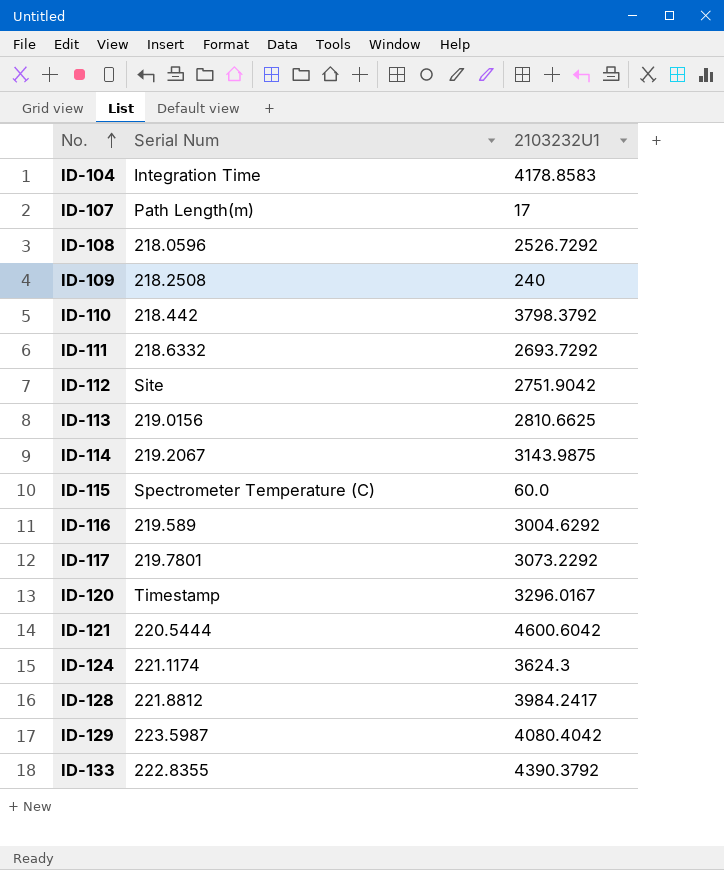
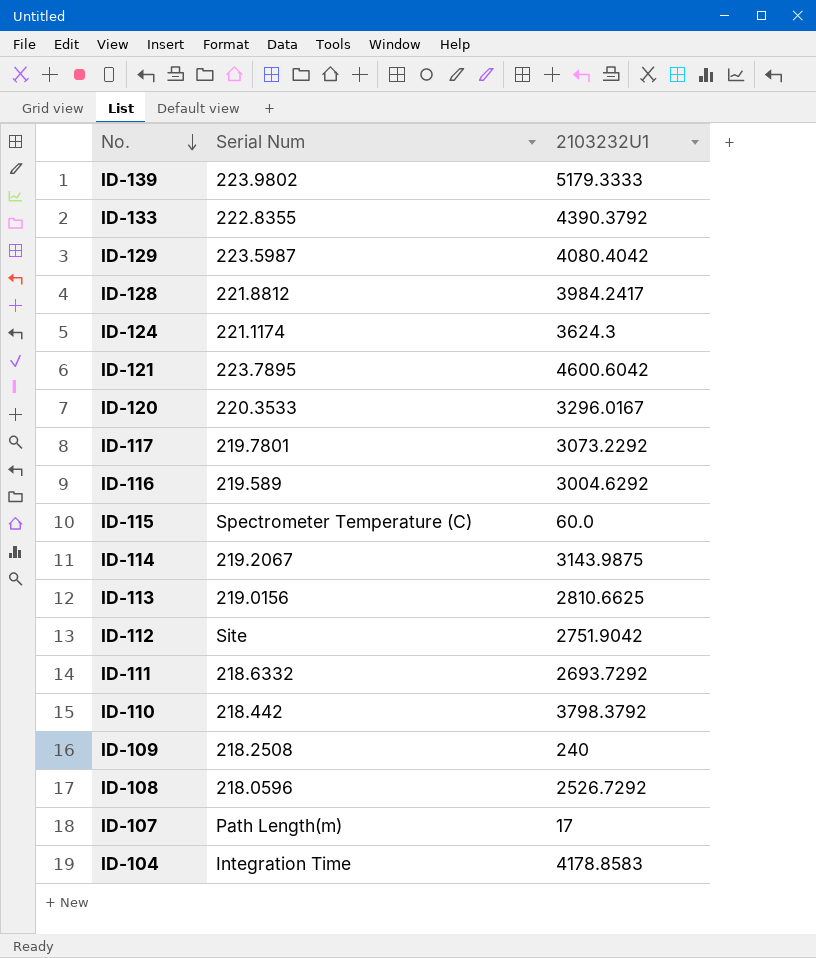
row order: No. ascending -> No. descending
row ID-139: none -> 223.9802 | 5179.3333
ID-121 | Serial Num: 220.5444 -> 223.7895
ID-120 | Serial Num: Timestamp -> 220.3533

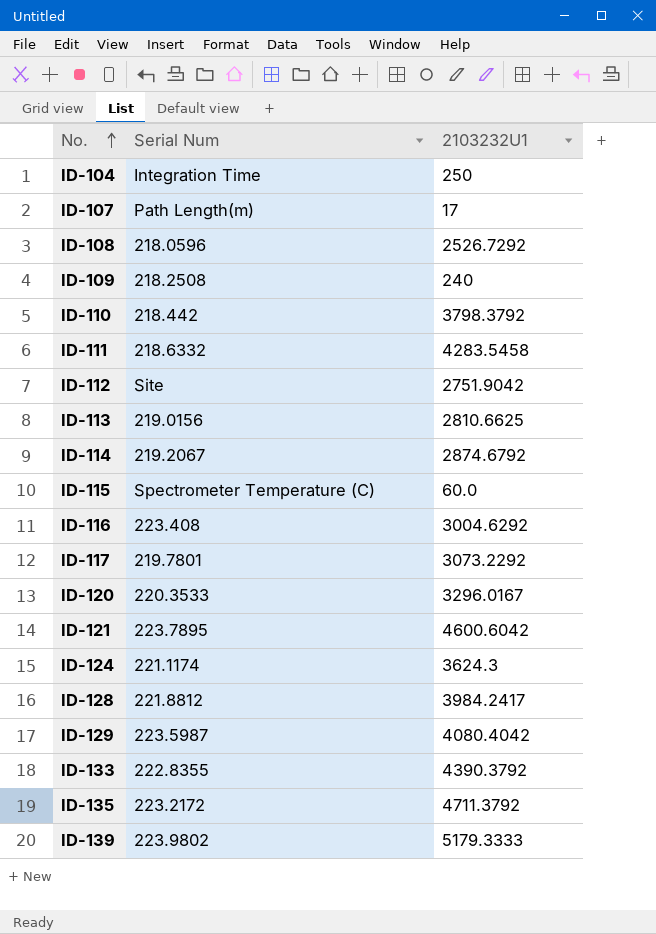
row order: No. descending -> No. ascending
ID-104 | 2103232U1: 4178.8583 -> 250
ID-111 | 2103232U1: 2693.7292 -> 4283.5458
ID-114 | 2103232U1: 3143.9875 -> 2874.6792
ID-116 | Serial Num: 219.589 -> 223.408
row ID-135: none -> 223.2172 | 4711.3792

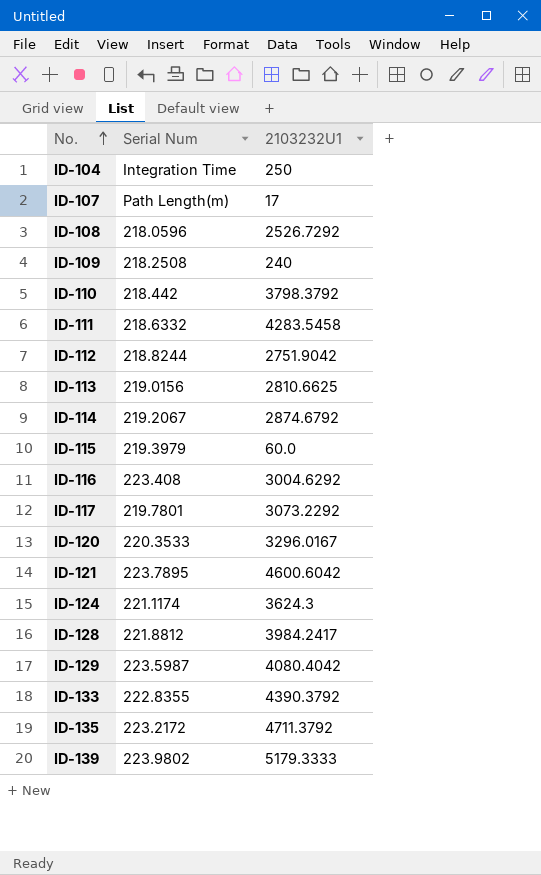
ID-112 | Serial Num: Site -> 218.8244
ID-115 | Serial Num: Spectrometer Temperature (C) -> 219.3979

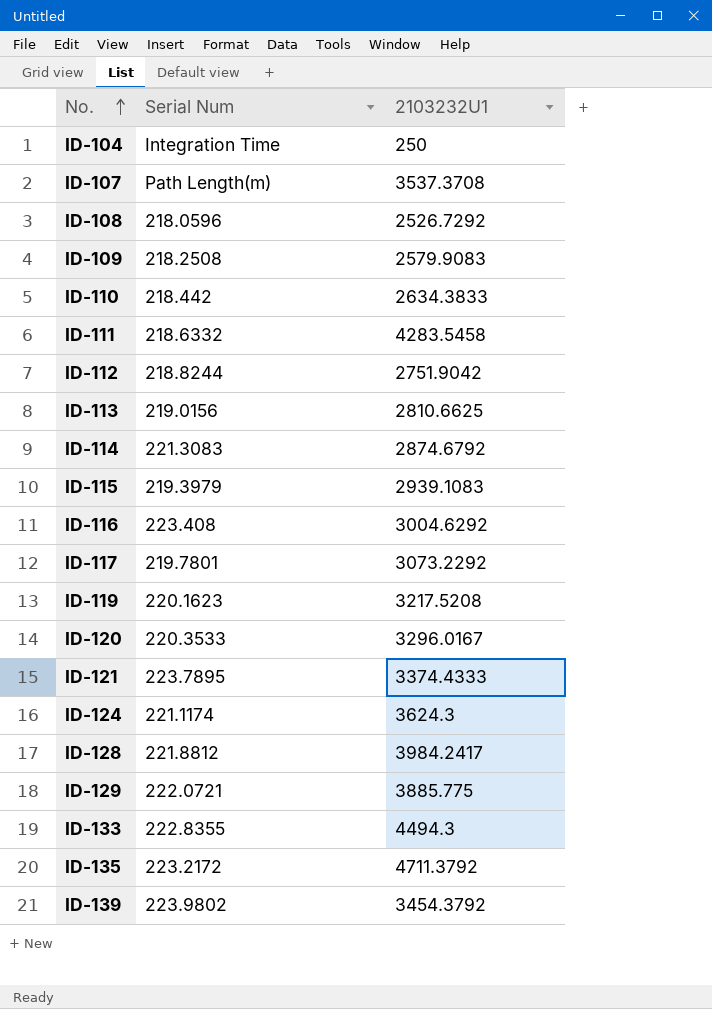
ID-107 | 2103232U1: 17 -> 3537.3708
ID-109 | 2103232U1: 240 -> 2579.9083
ID-110 | 2103232U1: 3798.3792 -> 2634.3833
ID-114 | Serial Num: 219.2067 -> 221.3083
ID-115 | 2103232U1: 60.0 -> 2939.1083
row ID-119: none -> 220.1623 | 3217.5208
ID-121 | 2103232U1: 4600.6042 -> 3374.4333
ID-129 | Serial Num: 223.5987 -> 222.0721
ID-129 | 2103232U1: 4080.4042 -> 3885.775
ID-133 | 2103232U1: 4390.3792 -> 4494.3
ID-139 | 2103232U1: 5179.3333 -> 3454.3792

